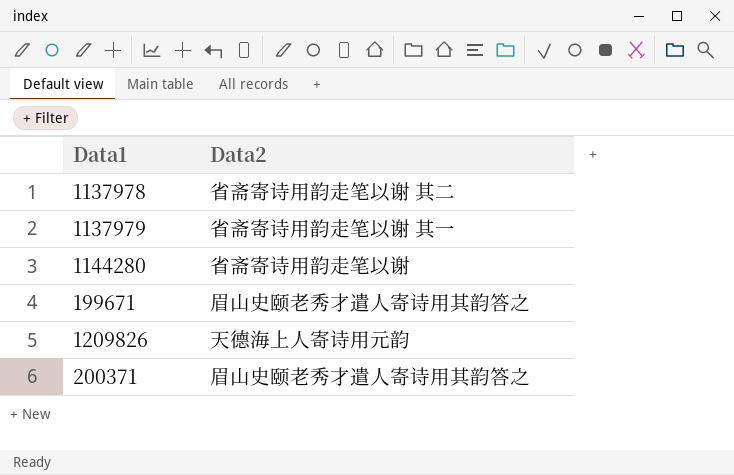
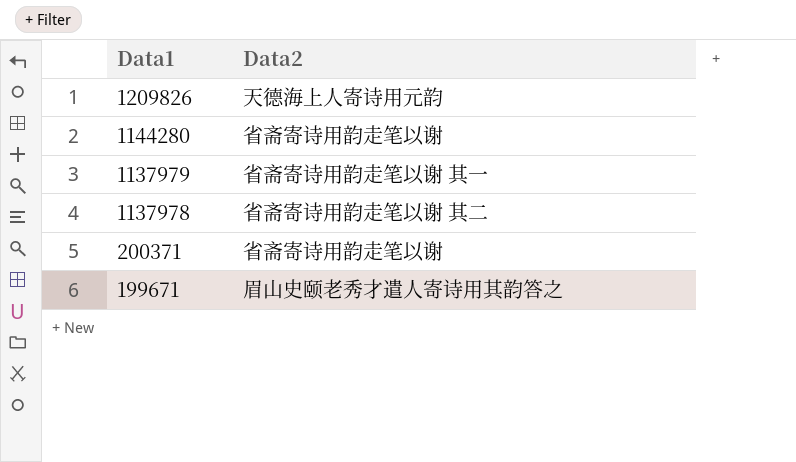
row order: none -> Data1 descending
200371 | Data2: 眉山史颐老秀才遣人寄诗用其韵答之 -> 省斋寄诗用韵走笔以谢

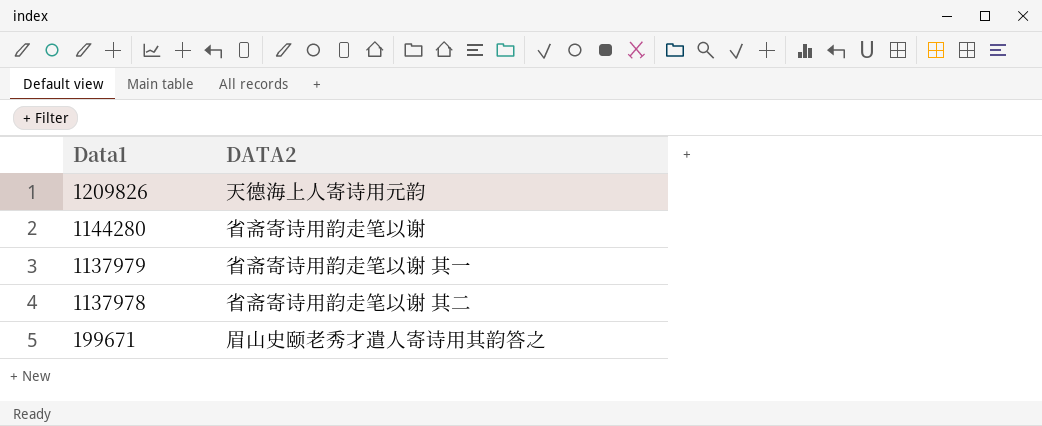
column name: Data2 -> DATA2
row 200371: 省斋寄诗用韵走笔以谢 -> none

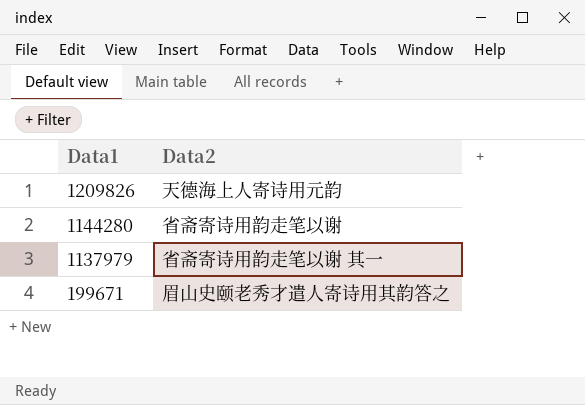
column name: DATA2 -> Data2
row 1137978: 省斋寄诗用韵走笔以谢 其二 -> none

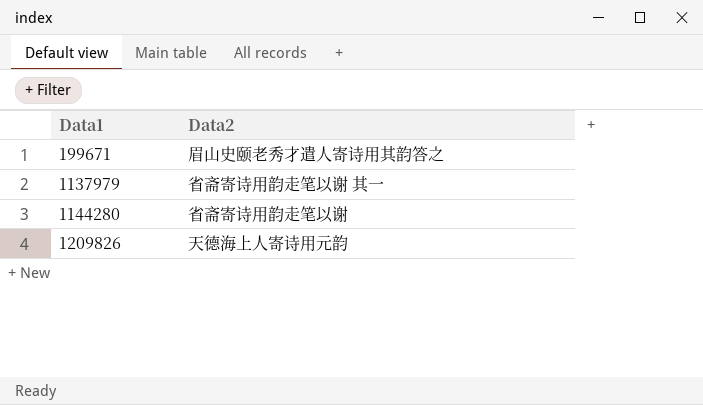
row order: Data1 descending -> Data1 ascending

